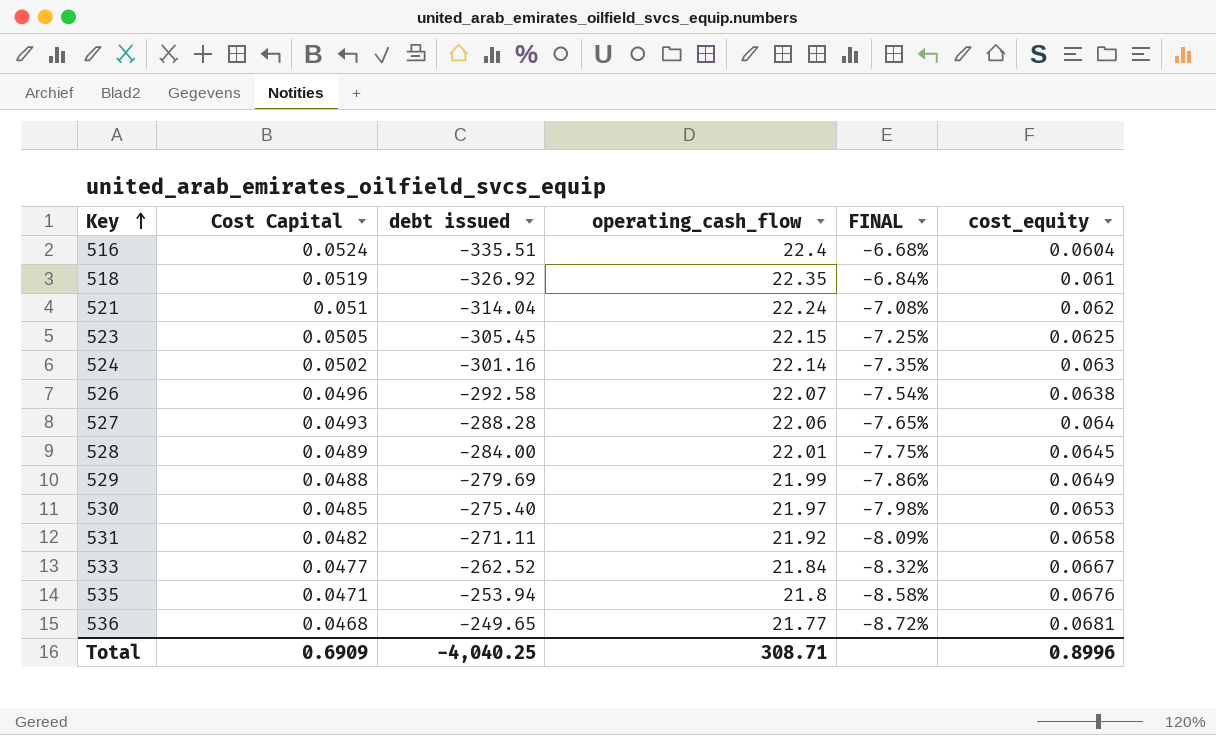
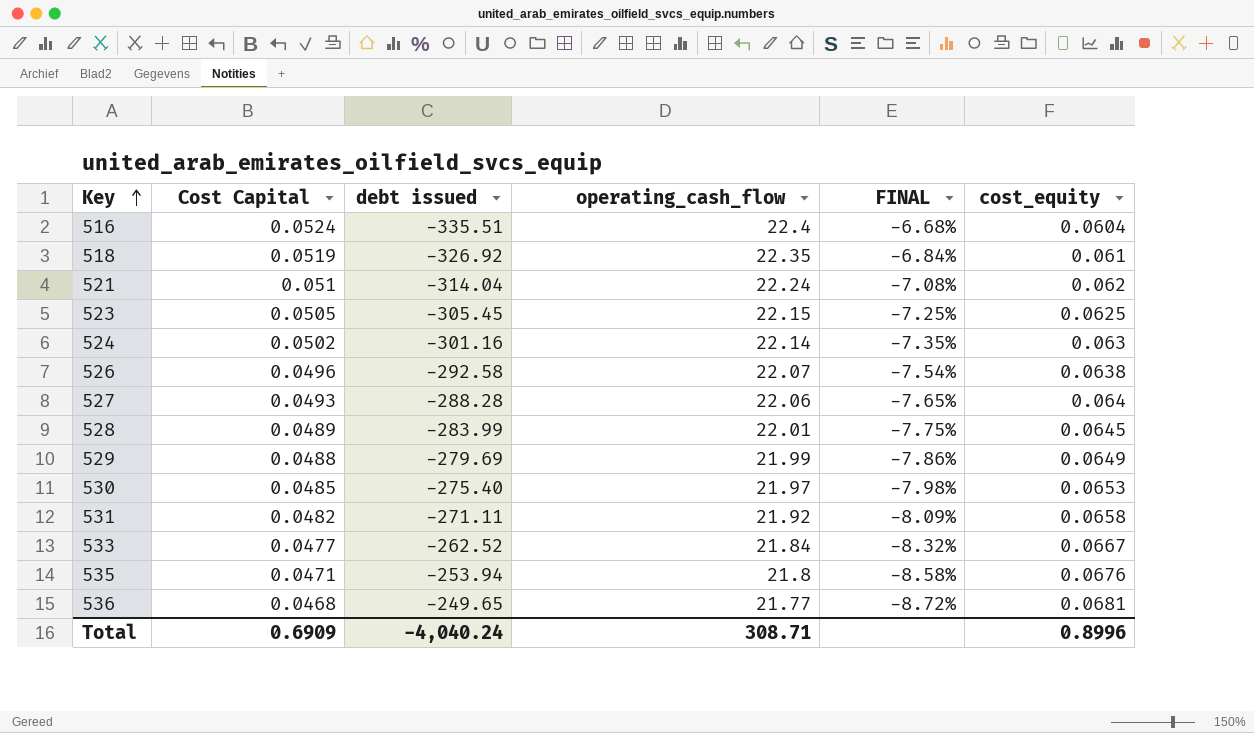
528 | debt issued: -284.00 -> -283.99
Total | debt issued: -4,040.25 -> -4,040.24

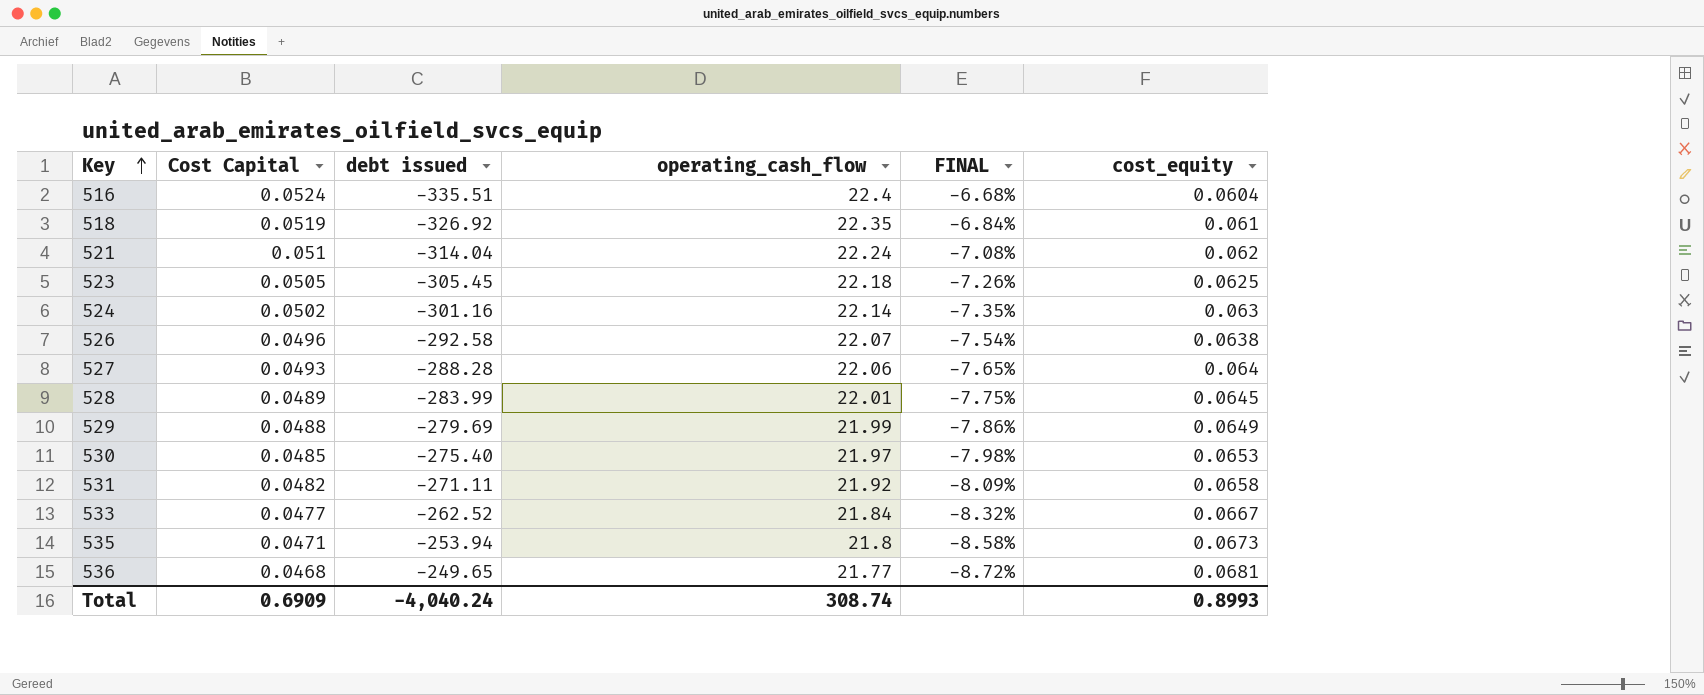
523 | operating_cash_flow: 22.15 -> 22.18
523 | FINAL: -7.25% -> -7.26%
535 | cost_equity: 0.0676 -> 0.0673
Total | operating_cash_flow: 308.71 -> 308.74
Total | cost_equity: 0.8996 -> 0.8993

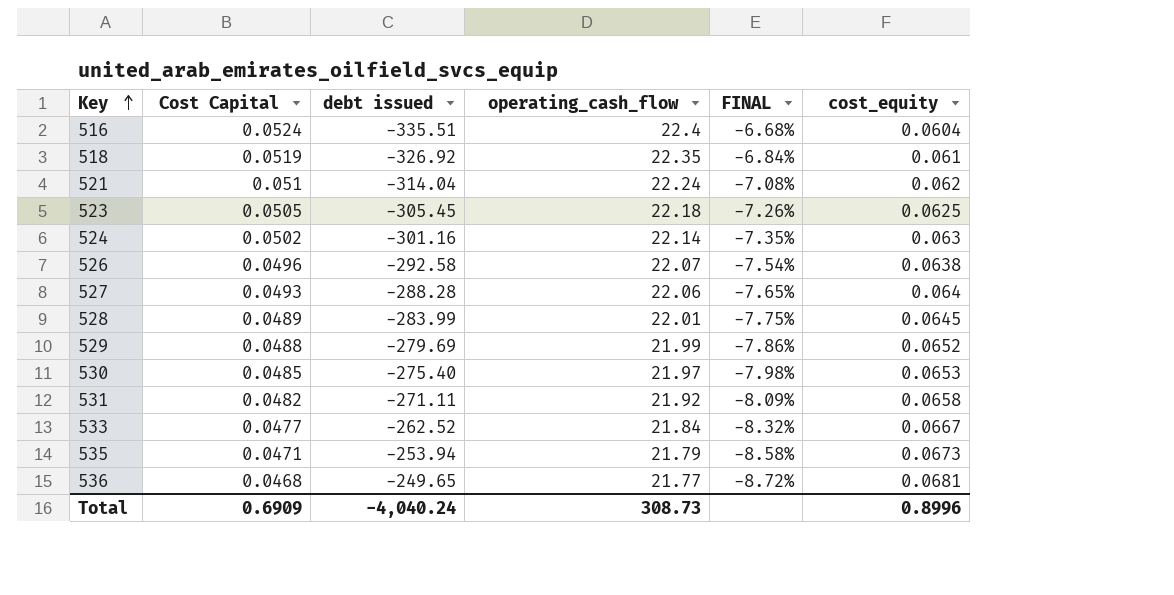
529 | cost_equity: 0.0649 -> 0.0652
535 | operating_cash_flow: 21.8 -> 21.79
Total | operating_cash_flow: 308.74 -> 308.73
Total | cost_equity: 0.8993 -> 0.8996

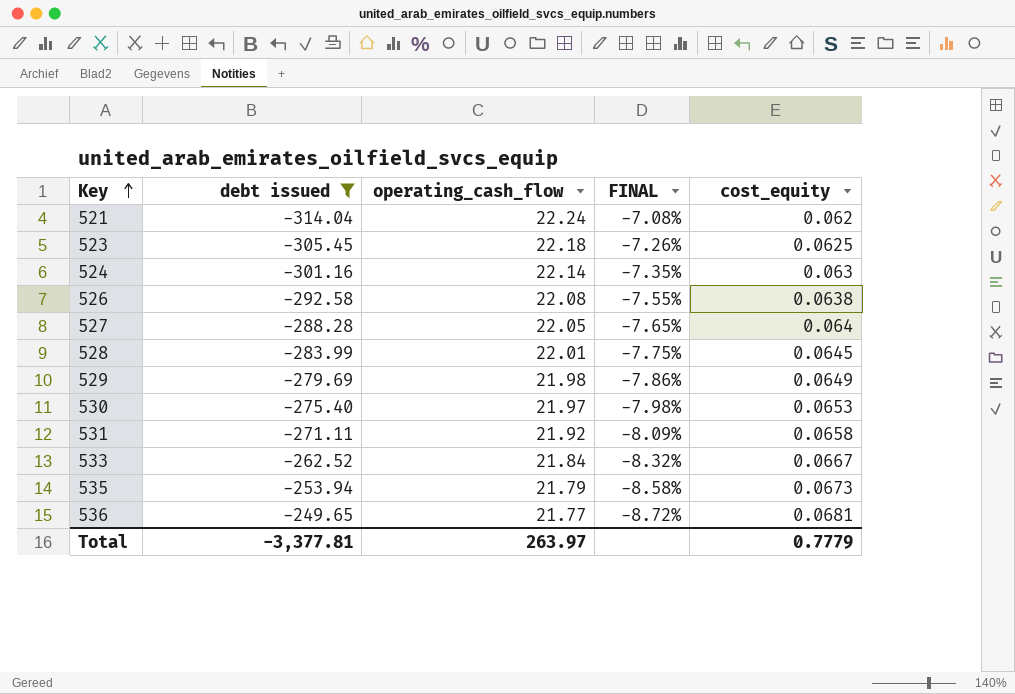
filter: none -> debt issued >= -314.04
column Cost Capital | position: 2 -> none
526 | operating_cash_flow: 22.07 -> 22.08
526 | FINAL: -7.54% -> -7.55%
527 | operating_cash_flow: 22.06 -> 22.05
529 | operating_cash_flow: 21.99 -> 21.98
529 | cost_equity: 0.0652 -> 0.0649
Total | debt issued: -4,040.24 -> -3,377.81
Total | operating_cash_flow: 308.73 -> 263.97
Total | cost_equity: 0.8996 -> 0.7779

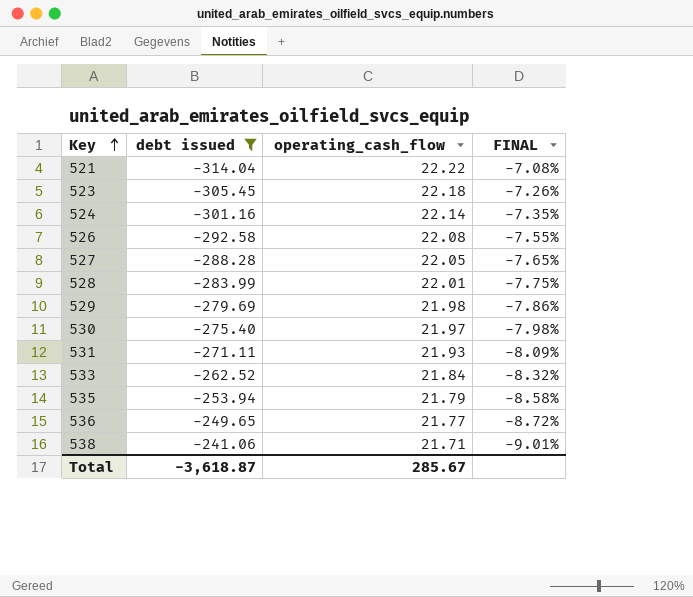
column cost_equity | position: 5 -> none
521 | operating_cash_flow: 22.24 -> 22.22
531 | operating_cash_flow: 21.92 -> 21.93
row 538: none -> -241.06 | 21.71 | -9.01%
Total | debt issued: -3,377.81 -> -3,618.87
Total | operating_cash_flow: 263.97 -> 285.67

